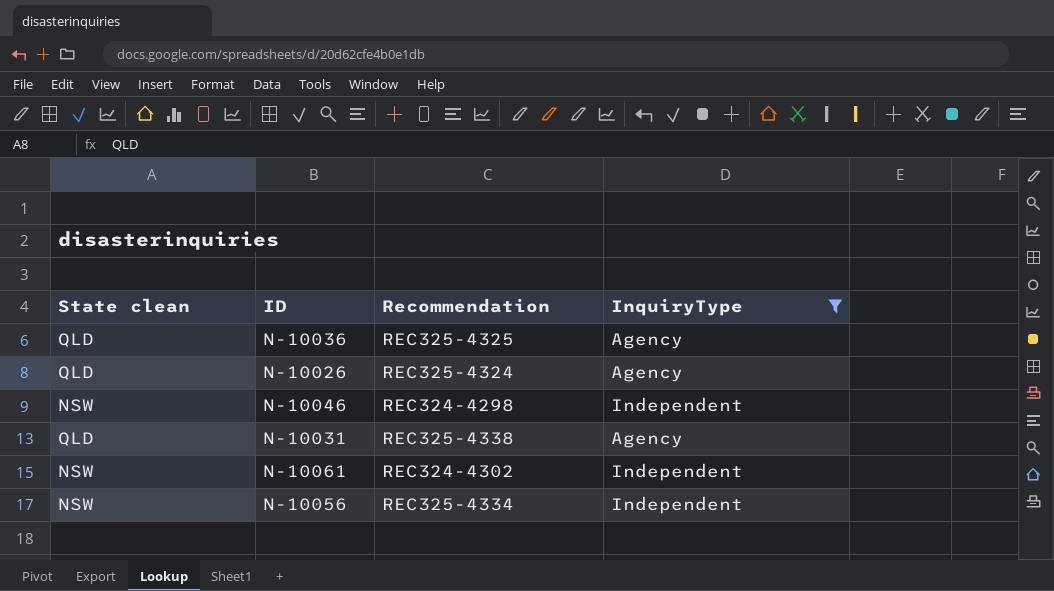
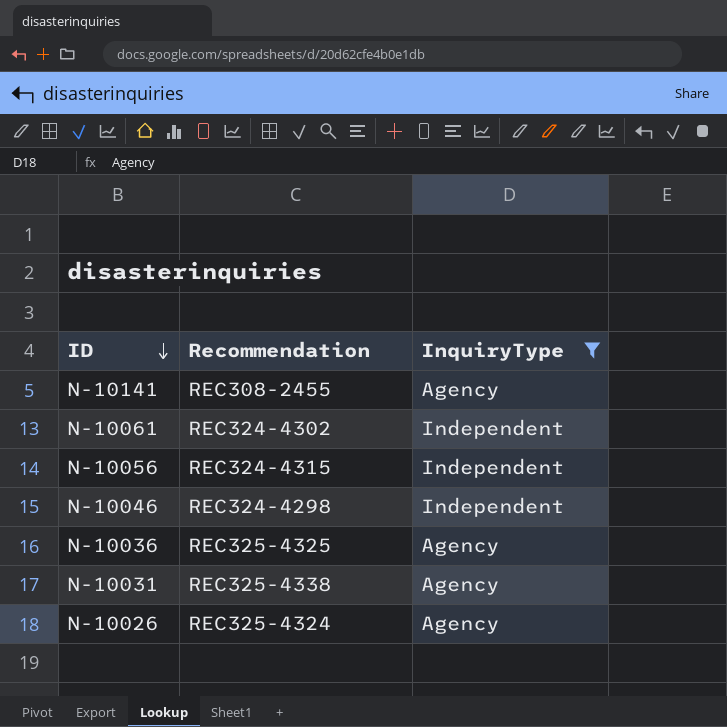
row order: none -> ID descending
column State clean | position: 1 -> none
row N-10141: none -> REC308-2455 | Agency
N-10056 | Recommendation: REC325-4334 -> REC324-4315

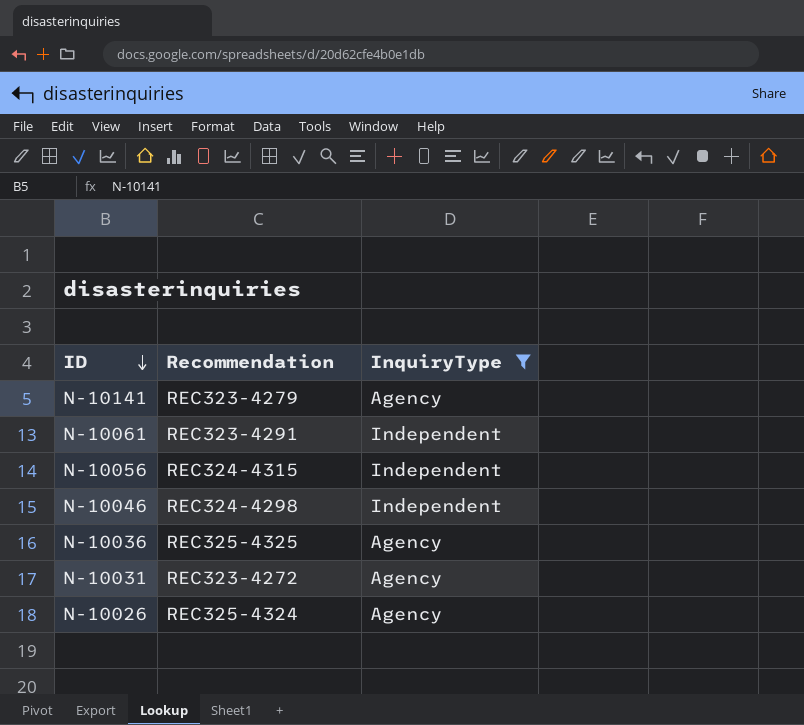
N-10141 | Recommendation: REC308-2455 -> REC323-4279
N-10061 | Recommendation: REC324-4302 -> REC323-4291
N-10031 | Recommendation: REC325-4338 -> REC323-4272

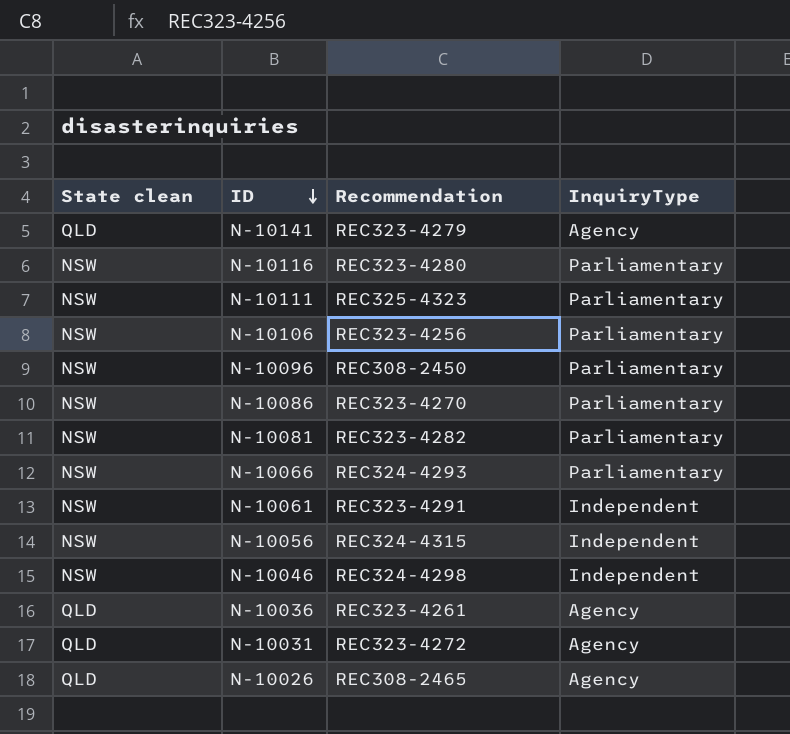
filter: InquiryType != Parliamentary -> none
column State clean | position: none -> 1
N-10036 | Recommendation: REC325-4325 -> REC323-4261
N-10026 | Recommendation: REC325-4324 -> REC308-2465

